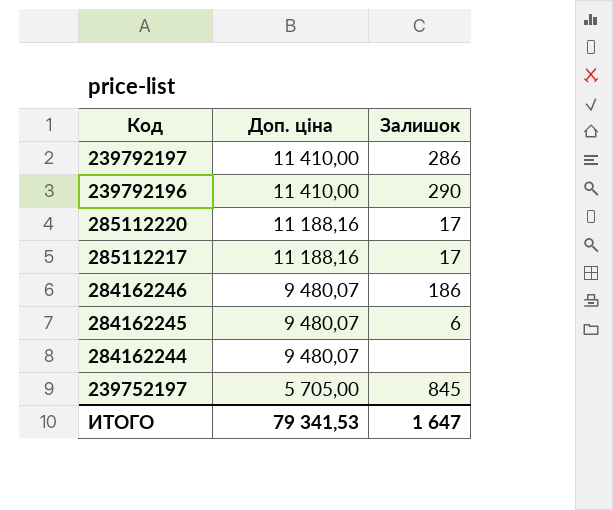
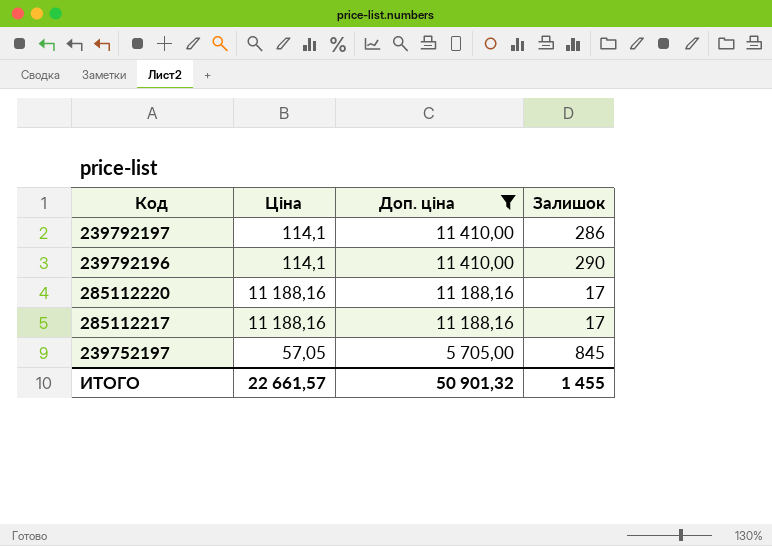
filter: none -> Доп. ціна != 9 480,07
column Ціна | position: none -> 2
ИТОГО | Доп. ціна: 79 341,53 -> 50 901,32
ИТОГО | Залишок: 1 647 -> 1 455

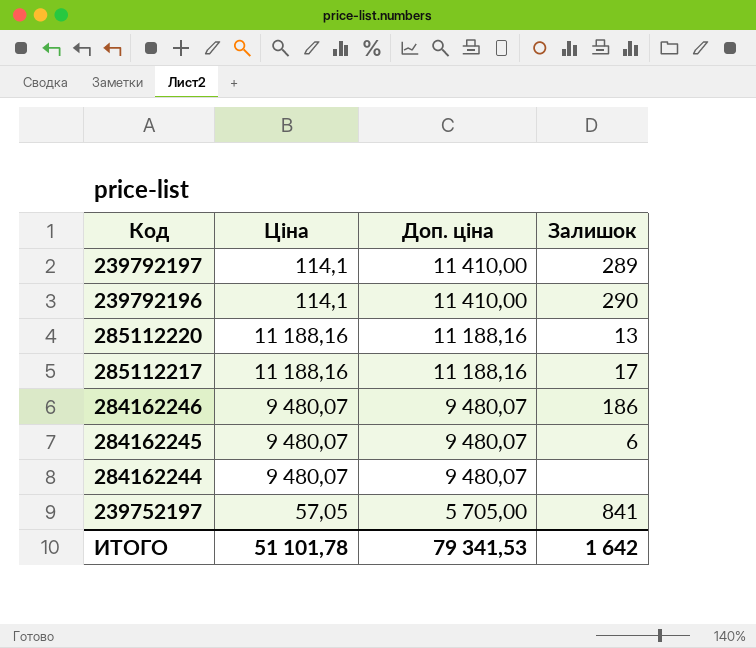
filter: Доп. ціна != 9 480,07 -> none
239792197 | Залишок: 286 -> 289
285112220 | Залишок: 17 -> 13
239752197 | Залишок: 845 -> 841
ИТОГО | Ціна: 22 661,57 -> 51 101,78
ИТОГО | Доп. ціна: 50 901,32 -> 79 341,53
ИТОГО | Залишок: 1 455 -> 1 642

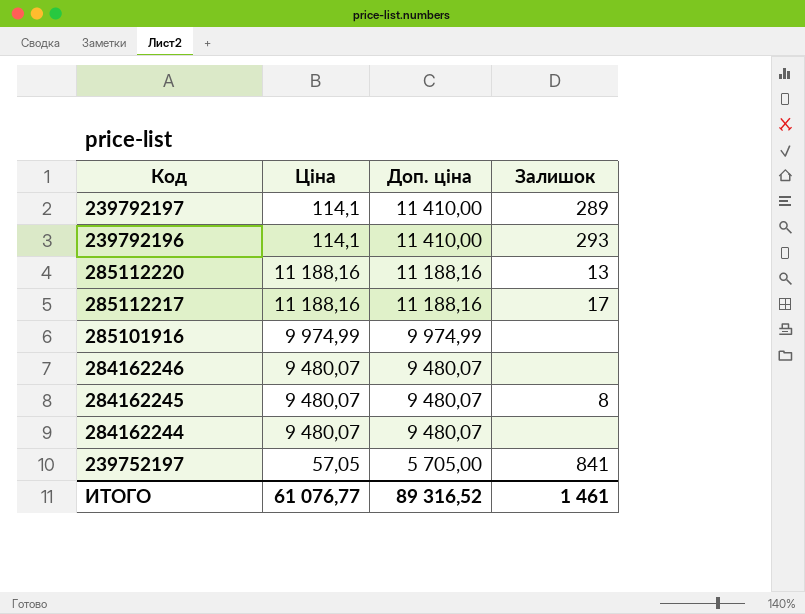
239792196 | Залишок: 290 -> 293
row 285101916: none -> 9 974,99 | 9 974,99 | none
284162246 | Залишок: 186 -> none
284162245 | Залишок: 6 -> 8
ИТОГО | Ціна: 51 101,78 -> 61 076,77
ИТОГО | Доп. ціна: 79 341,53 -> 89 316,52
ИТОГО | Залишок: 1 642 -> 1 461

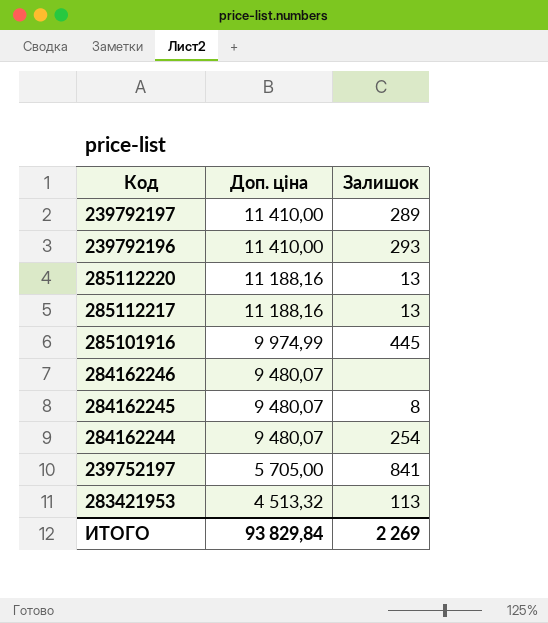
column Ціна | position: 2 -> none
285112217 | Залишок: 17 -> 13
285101916 | Залишок: none -> 445
284162244 | Залишок: none -> 254
row 283421953: none -> 4 513,32 | 113
ИТОГО | Доп. ціна: 89 316,52 -> 93 829,84
ИТОГО | Залишок: 1 461 -> 2 269

